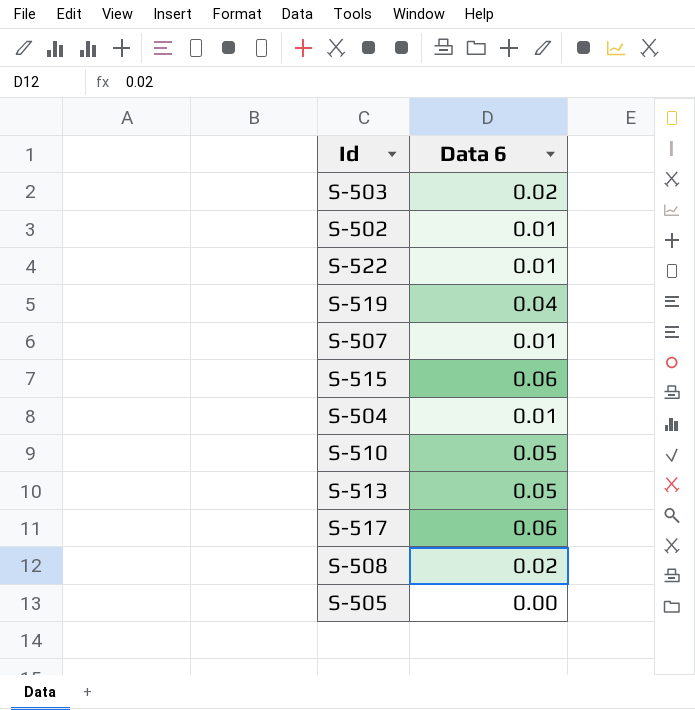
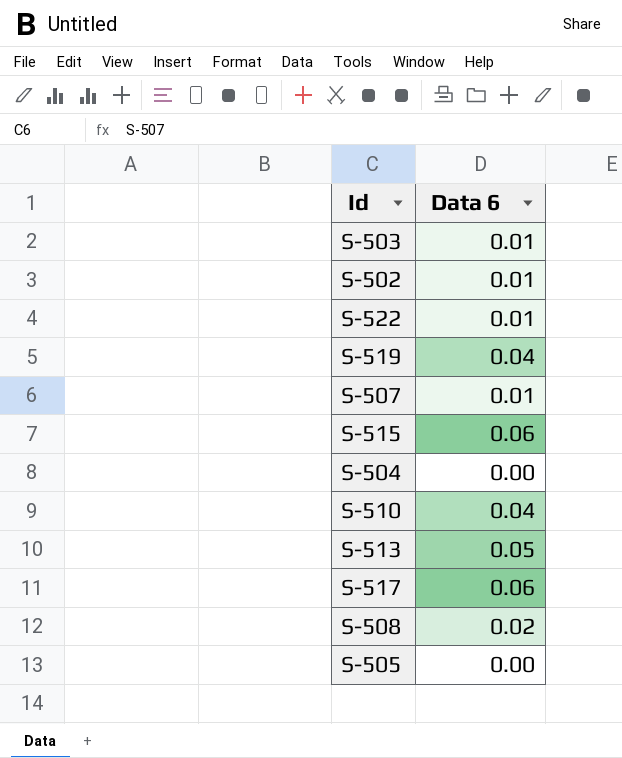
S-503 | Data 6: 0.02 -> 0.01
S-504 | Data 6: 0.01 -> 0.00
S-510 | Data 6: 0.05 -> 0.04

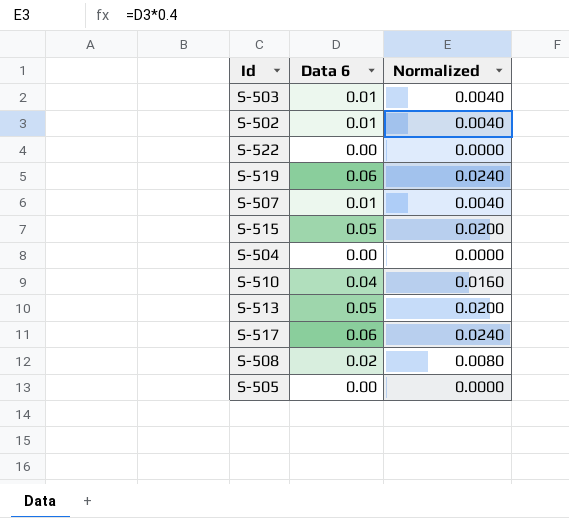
column Normalized | formula: none -> [Data 6] * 0.4
S-522 | Data 6: 0.01 -> 0.00
S-519 | Data 6: 0.04 -> 0.06
S-515 | Data 6: 0.06 -> 0.05

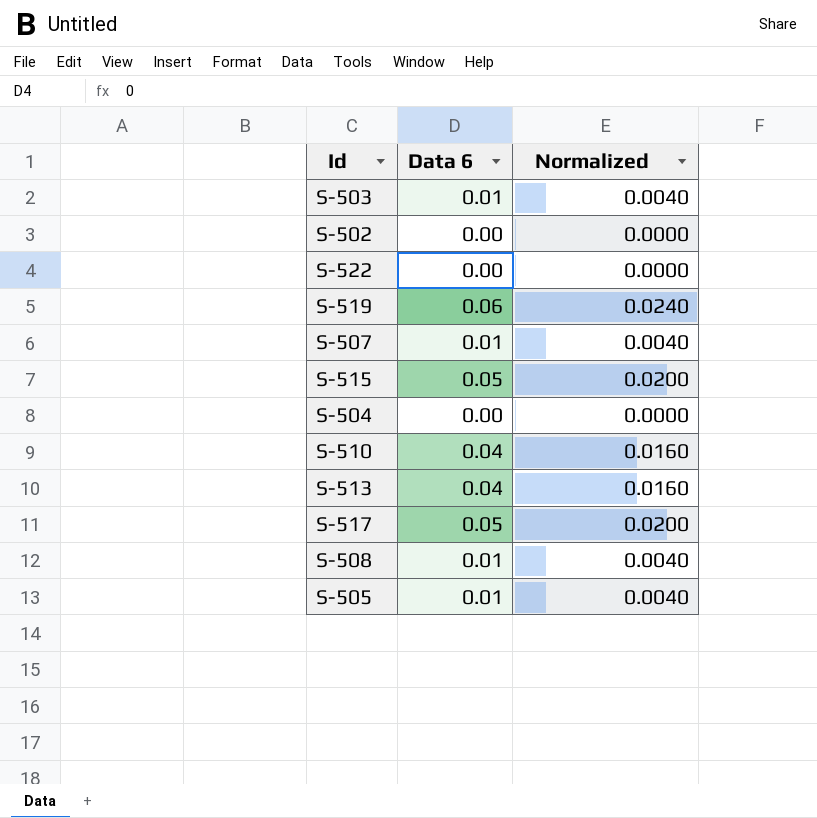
S-502 | Data 6: 0.01 -> 0.00
S-502 | Normalized: 0.0040 -> 0.0000
S-513 | Data 6: 0.05 -> 0.04
S-513 | Normalized: 0.0200 -> 0.0160
S-517 | Data 6: 0.06 -> 0.05
S-517 | Normalized: 0.0240 -> 0.0200
S-508 | Data 6: 0.02 -> 0.01
S-508 | Normalized: 0.0080 -> 0.0040
S-505 | Data 6: 0.00 -> 0.01
S-505 | Normalized: 0.0000 -> 0.0040

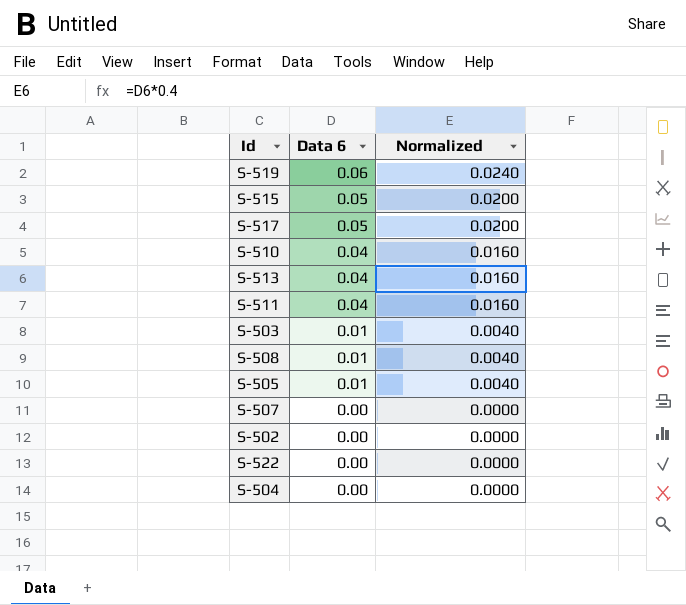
row order: none -> Data 6 descending
row S-511: none -> 0.04 | 0.0160
S-507 | Data 6: 0.01 -> 0.00
S-507 | Normalized: 0.0040 -> 0.0000

